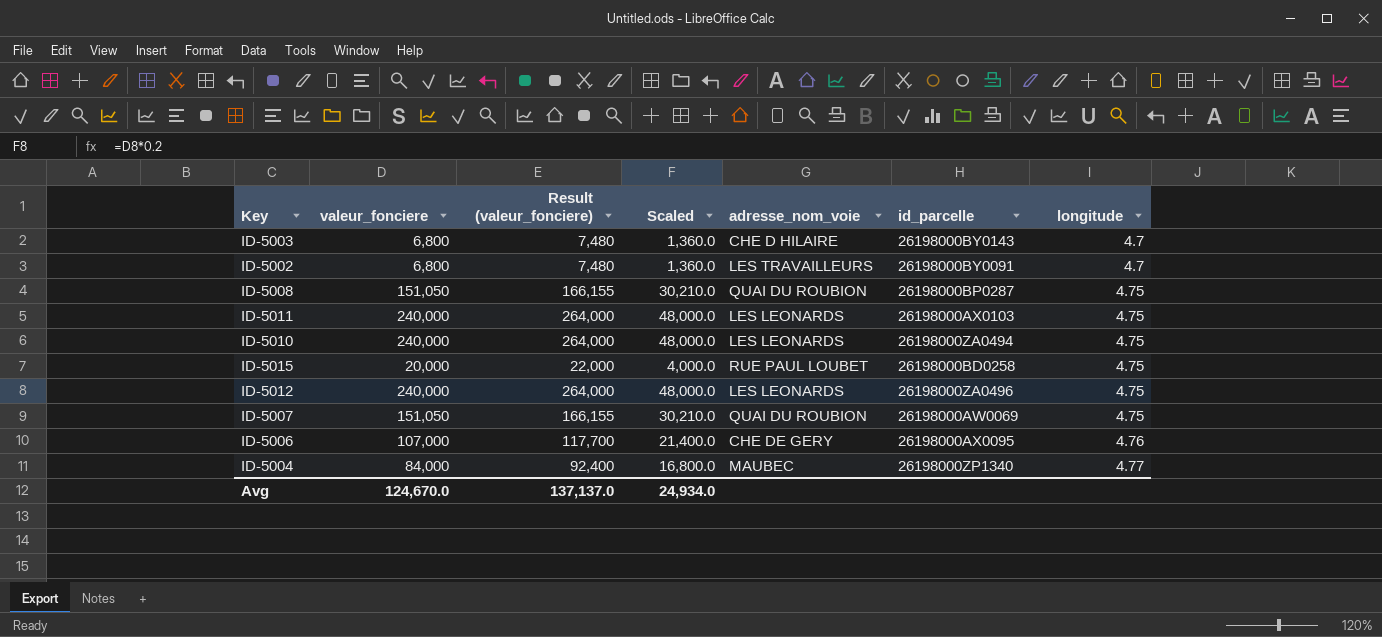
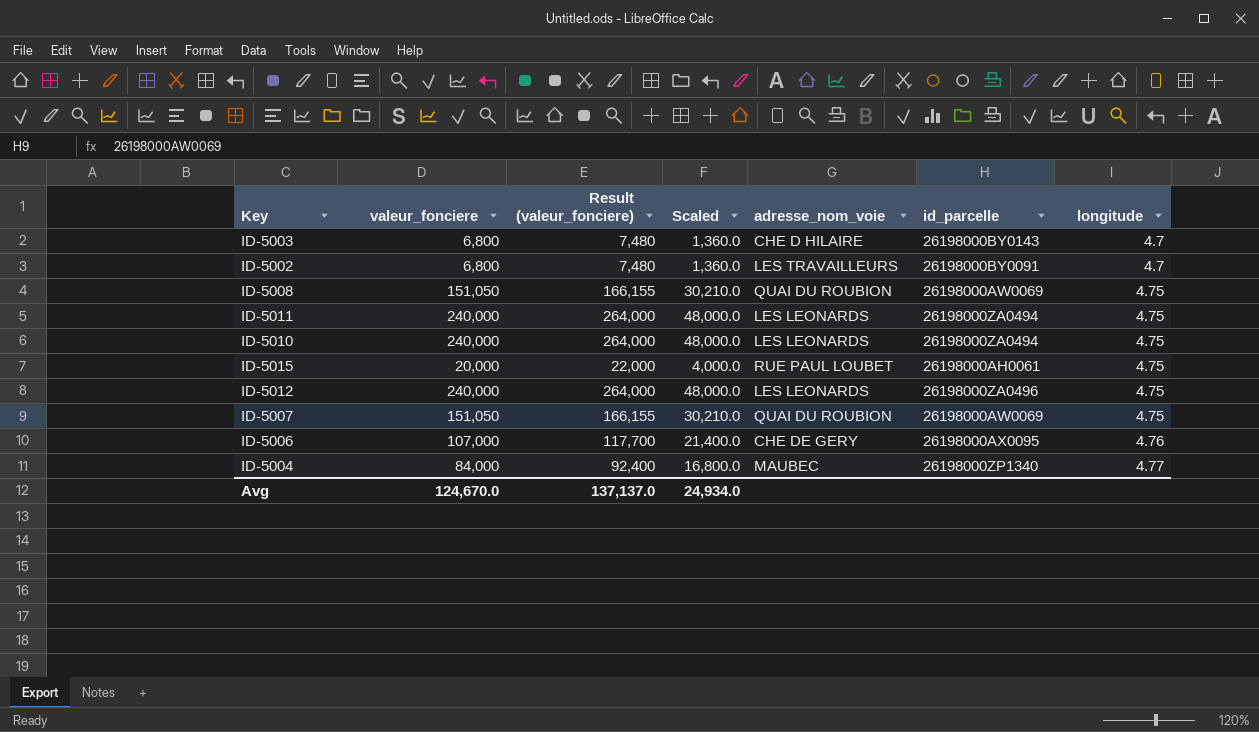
ID-5008 | id_parcelle: 26198000BP0287 -> 26198000AW0069
ID-5011 | id_parcelle: 26198000AX0103 -> 26198000ZA0494
ID-5015 | id_parcelle: 26198000BD0258 -> 26198000AH0061

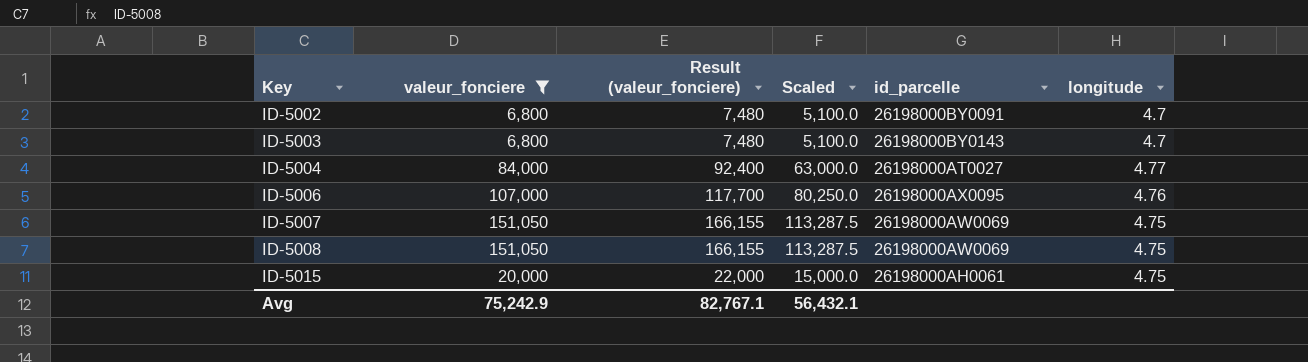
filter: none -> valeur_fonciere != 240,000
row order: longitude ascending -> Key ascending
column adresse_nom_voie | position: 5 -> none
column Scaled | formula: [valeur_fonciere] * 0.2 -> [valeur_fonciere] * 0.75
ID-5004 | id_parcelle: 26198000ZP1340 -> 26198000AT0027
Avg | valeur_fonciere: 124,670.0 -> 75,242.9
Avg | Result (valeur_fonciere): 137,137.0 -> 82,767.1
Avg | Scaled: 24,934.0 -> 56,432.1

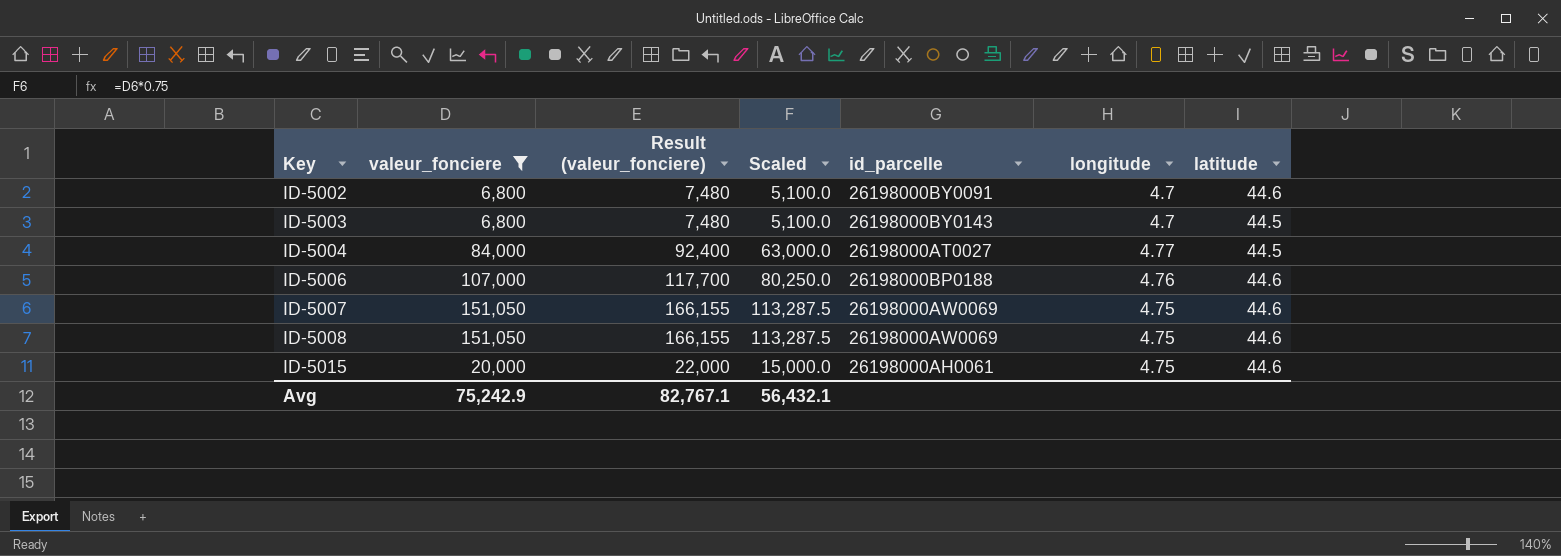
column latitude | position: none -> 7
ID-5006 | id_parcelle: 26198000AX0095 -> 26198000BP0188

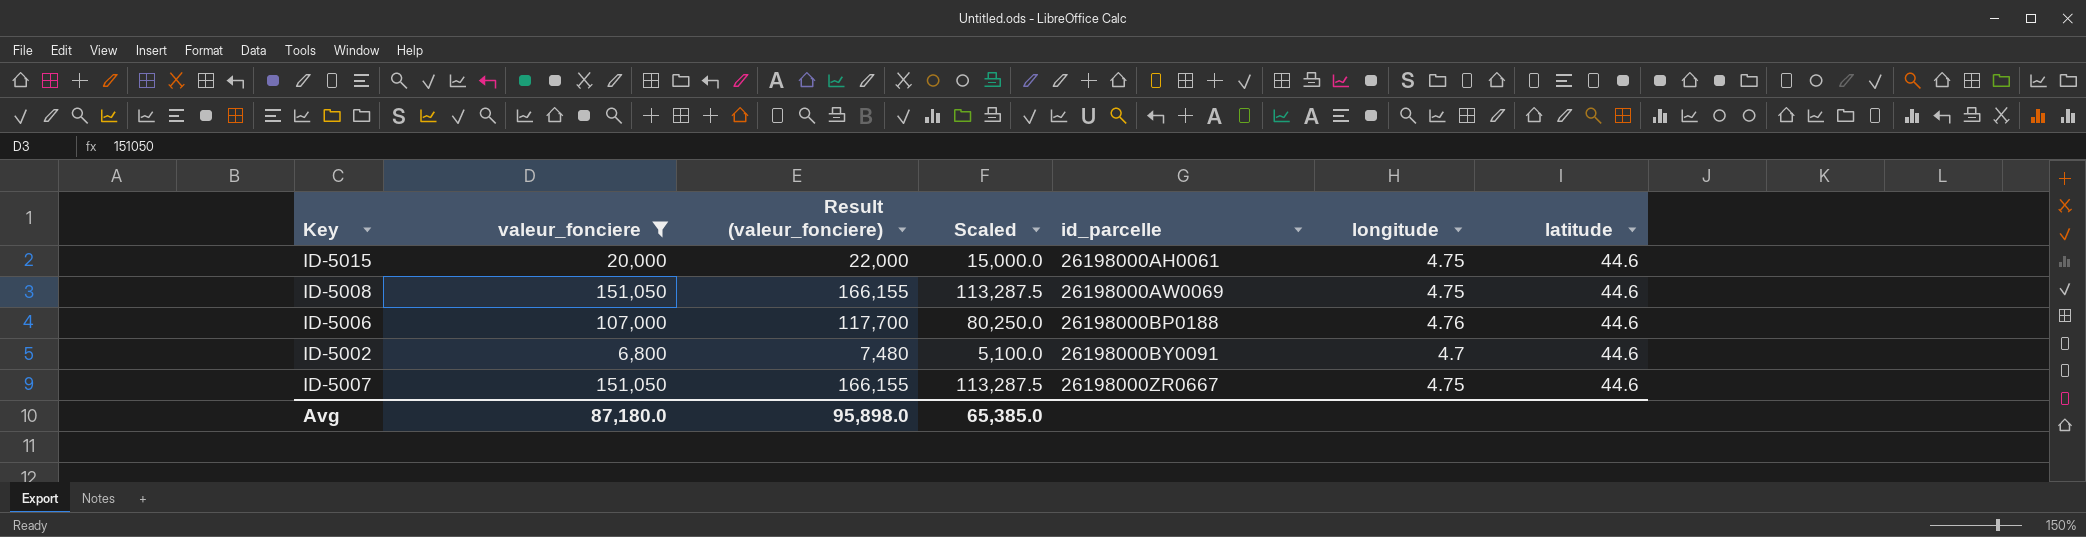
row order: Key ascending -> id_parcelle ascending
row ID-5003: 6,800 | 7,480 | 5,100.0 | 26198000BY0143 | 4.7 | 44.5 -> none
row ID-5004: 84,000 | 92,400 | 63,000.0 | 26198000AT0027 | 4.77 | 44.5 -> none
ID-5007 | id_parcelle: 26198000AW0069 -> 26198000ZR0667
Avg | valeur_fonciere: 75,242.9 -> 87,180.0
Avg | Result (valeur_fonciere): 82,767.1 -> 95,898.0
Avg | Scaled: 56,432.1 -> 65,385.0

